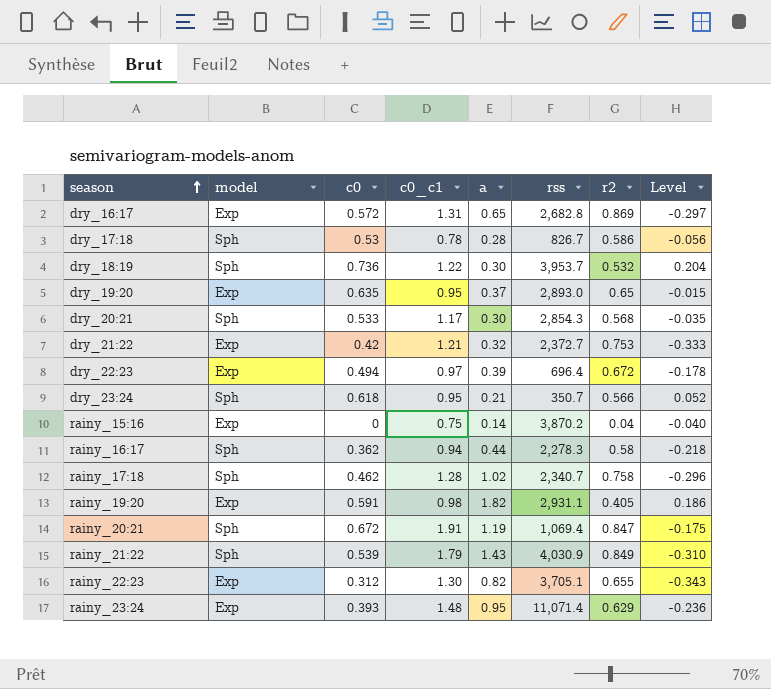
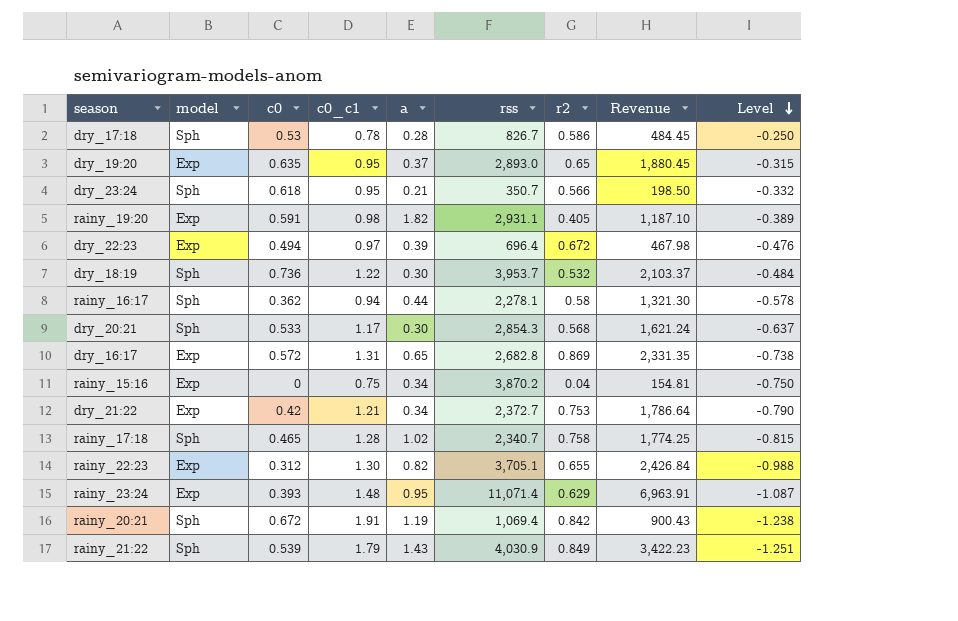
row order: season ascending -> Level descending
column Revenue | formula: none -> [rss] * [r2]
column Level | formula: [c0] - [r2] -> [c0] - [c0_c1]
rainy_16:17 | rss: 2,278.3 -> 2,278.1
rainy_15:16 | a: 0.14 -> 0.34
dry_21:22 | a: 0.32 -> 0.34
rainy_17:18 | c0: 0.462 -> 0.465
rainy_20:21 | r2: 0.847 -> 0.842

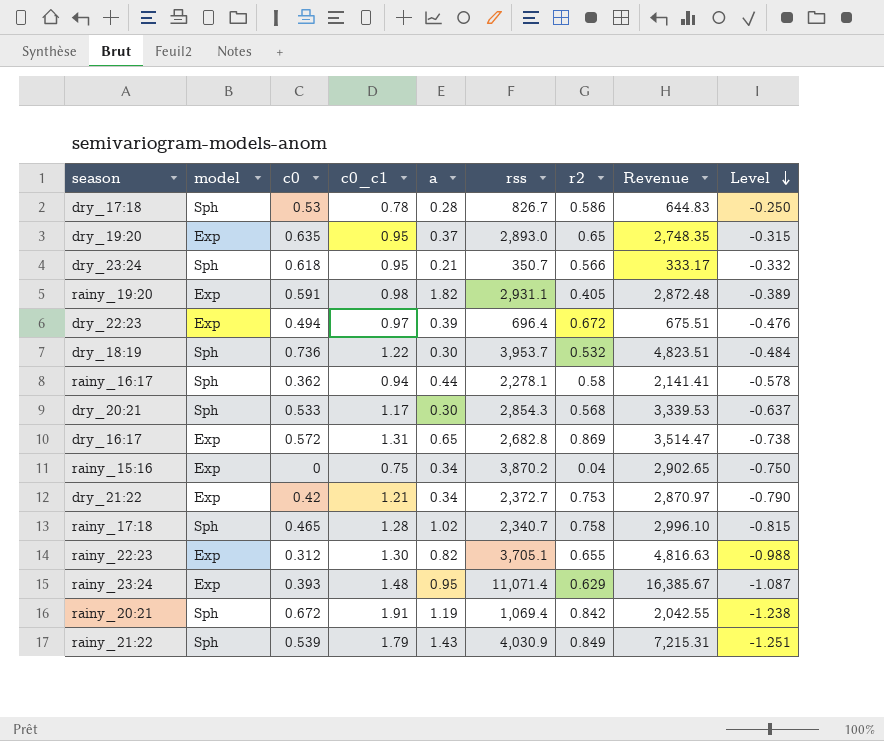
column Revenue | formula: [rss] * [r2] -> [c0_c1] * [rss]

